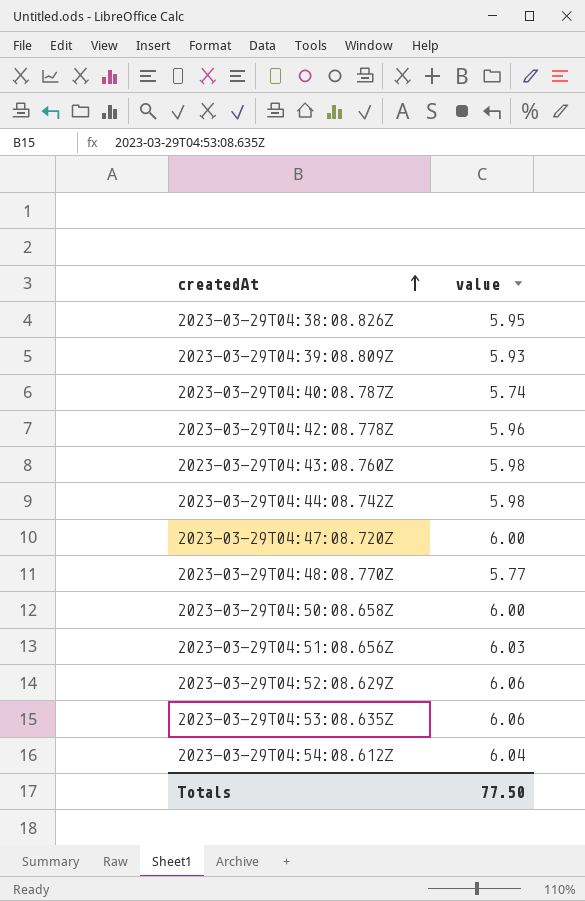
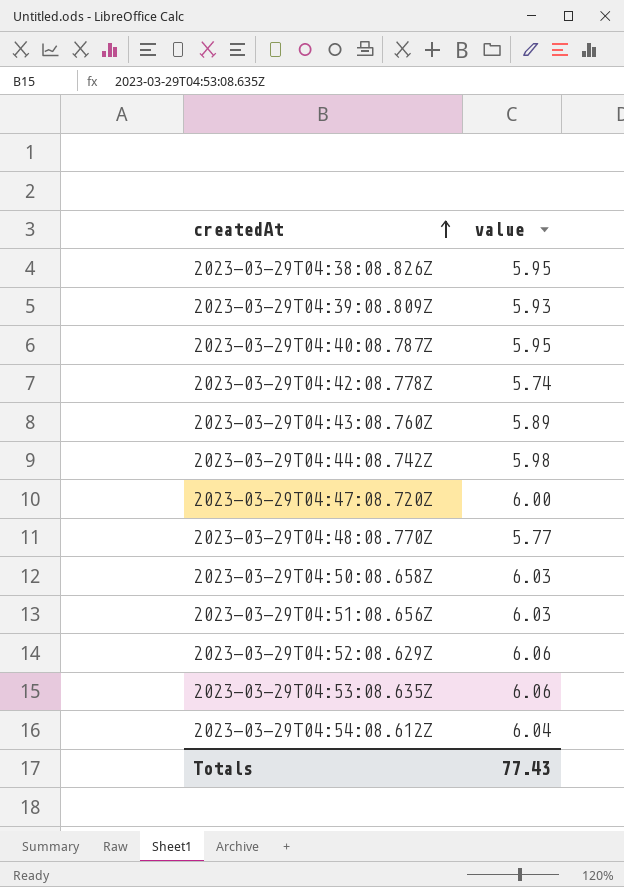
2023-03-29T04:40:08.787Z | value: 5.74 -> 5.95
2023-03-29T04:42:08.778Z | value: 5.96 -> 5.74
2023-03-29T04:43:08.760Z | value: 5.98 -> 5.89
2023-03-29T04:50:08.658Z | value: 6.00 -> 6.03
Totals | value: 77.50 -> 77.43

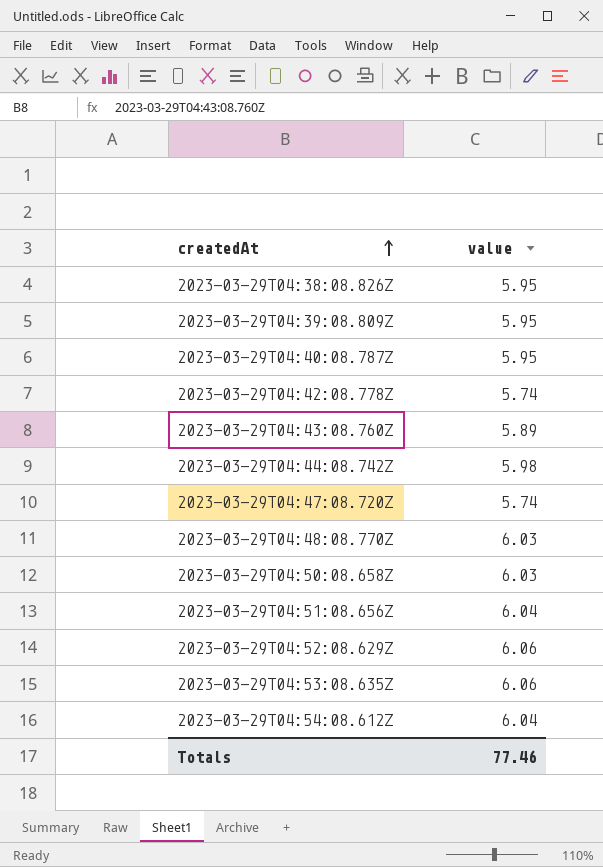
2023-03-29T04:39:08.809Z | value: 5.93 -> 5.95
2023-03-29T04:47:08.720Z | value: 6.00 -> 5.74
2023-03-29T04:48:08.770Z | value: 5.77 -> 6.03
2023-03-29T04:51:08.656Z | value: 6.03 -> 6.04
Totals | value: 77.43 -> 77.46

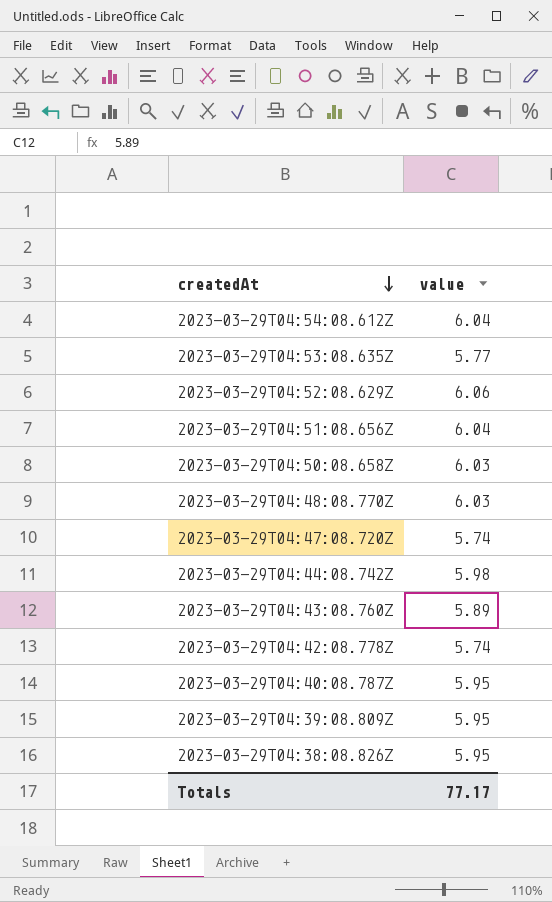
row order: createdAt ascending -> createdAt descending
2023-03-29T04:53:08.635Z | value: 6.06 -> 5.77
Totals | value: 77.46 -> 77.17

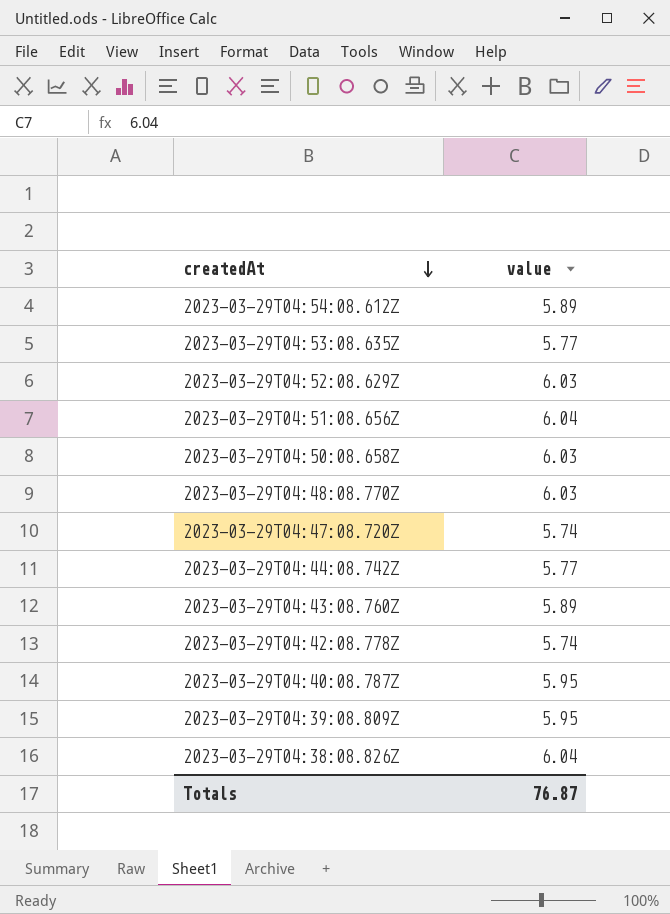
2023-03-29T04:54:08.612Z | value: 6.04 -> 5.89
2023-03-29T04:52:08.629Z | value: 6.06 -> 6.03
2023-03-29T04:44:08.742Z | value: 5.98 -> 5.77
2023-03-29T04:38:08.826Z | value: 5.95 -> 6.04
Totals | value: 77.17 -> 76.87

